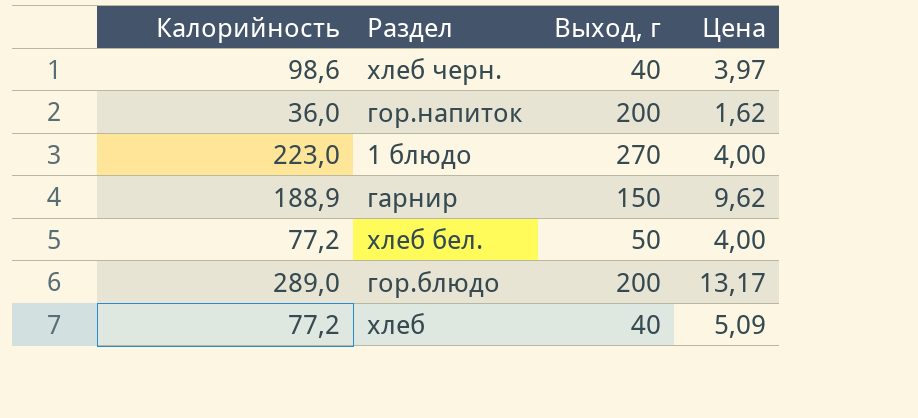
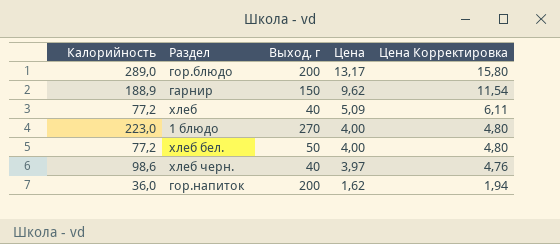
row order: none -> Цена descending
column Цена Корректировка | formula: none -> [Цена] * 1,2

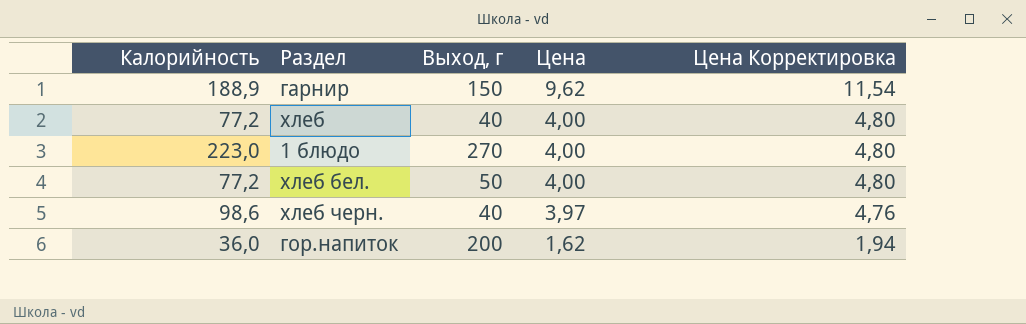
row гор.блюдо: 289,0 | 200 | 13,17 | 15,80 -> none
хлеб | Цена: 5,09 -> 4,00
хлеб | Цена Корректировка: 6,11 -> 4,80

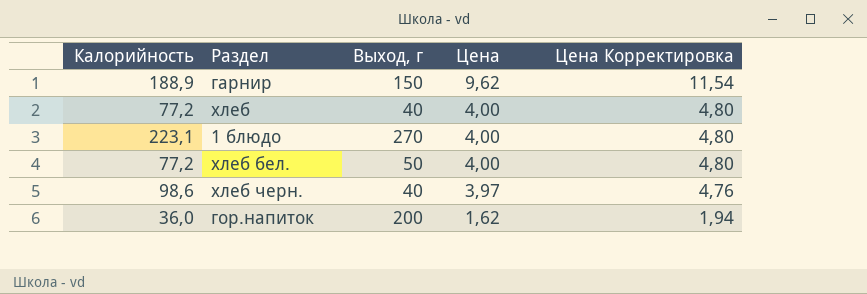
1 блюдо | Калорийность: 223,0 -> 223,1

